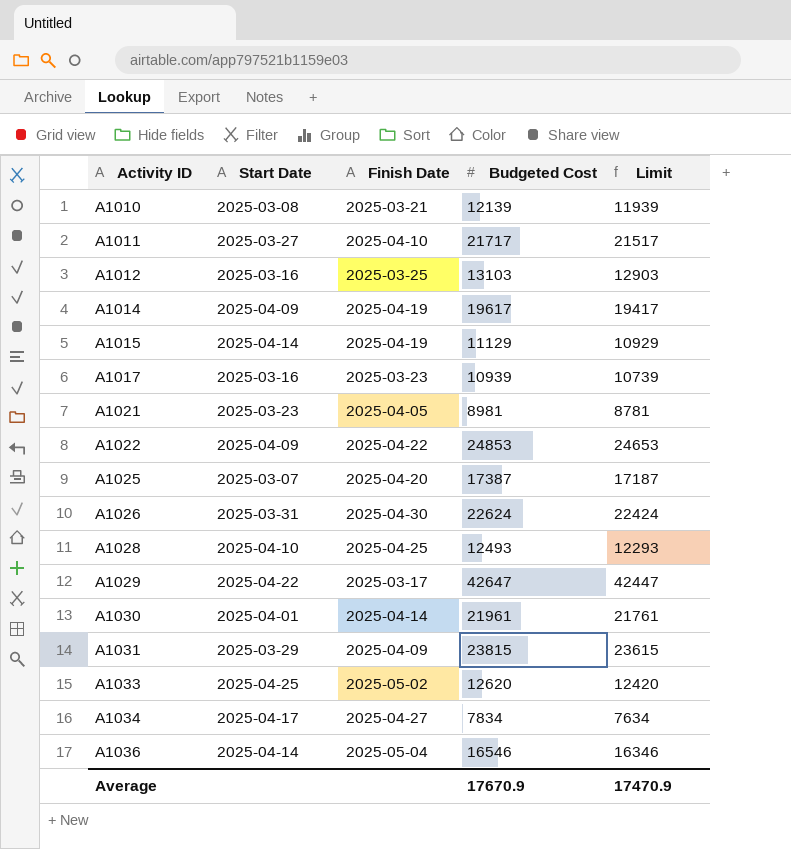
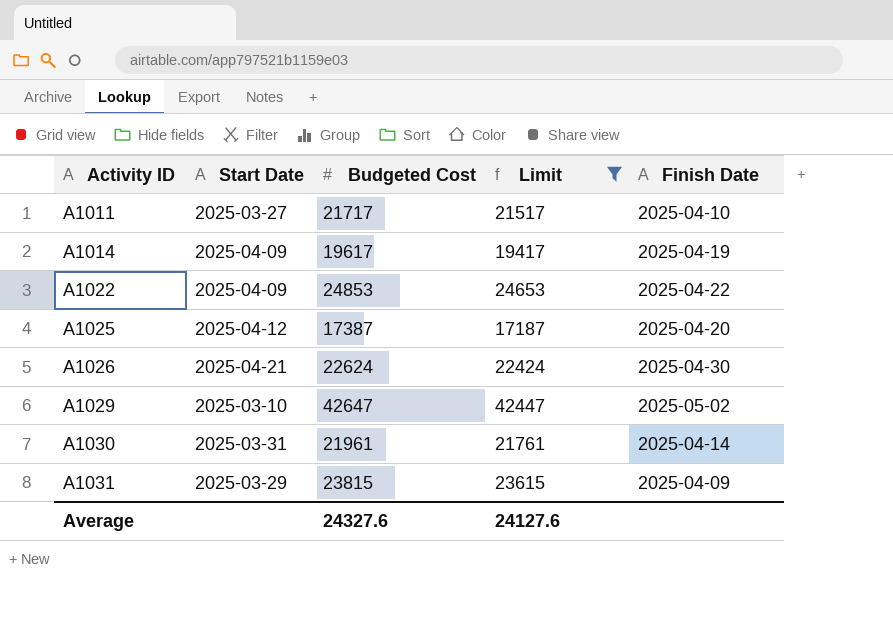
filter: none -> Limit >= 17187
column Finish Date | position: 3 -> 5
A1025 | Start Date: 2025-03-07 -> 2025-04-12
A1026 | Start Date: 2025-03-31 -> 2025-04-21
A1029 | Start Date: 2025-04-22 -> 2025-03-10
A1029 | Finish Date: 2025-03-17 -> 2025-05-02
A1030 | Start Date: 2025-04-01 -> 2025-03-31
Average | Budgeted Cost: 17670.9 -> 24327.6
Average | Limit: 17470.9 -> 24127.6

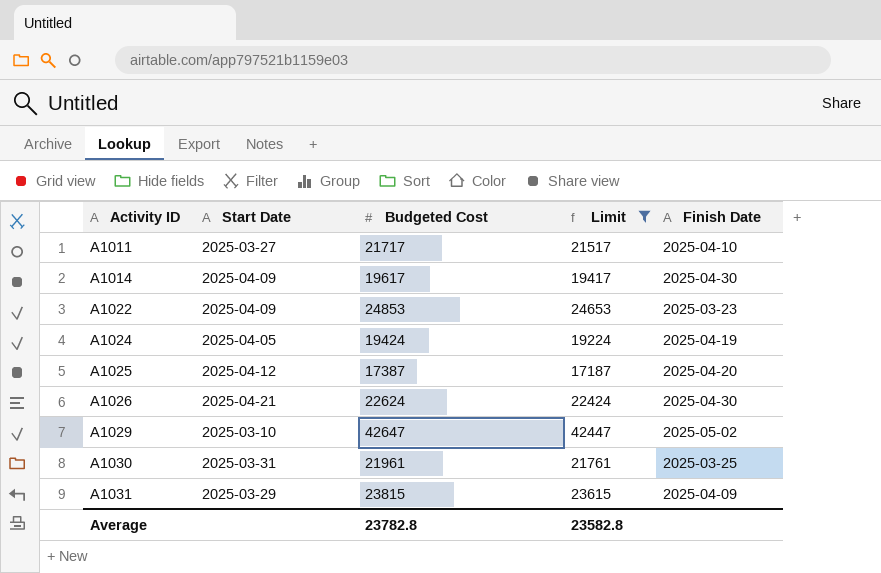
A1014 | Finish Date: 2025-04-19 -> 2025-04-30
A1022 | Finish Date: 2025-04-22 -> 2025-03-23
row A1024: none -> 2025-04-05 | 19424 | 19224 | 2025-04-19
A1030 | Finish Date: 2025-04-14 -> 2025-03-25
Average | Budgeted Cost: 24327.6 -> 23782.8
Average | Limit: 24127.6 -> 23582.8

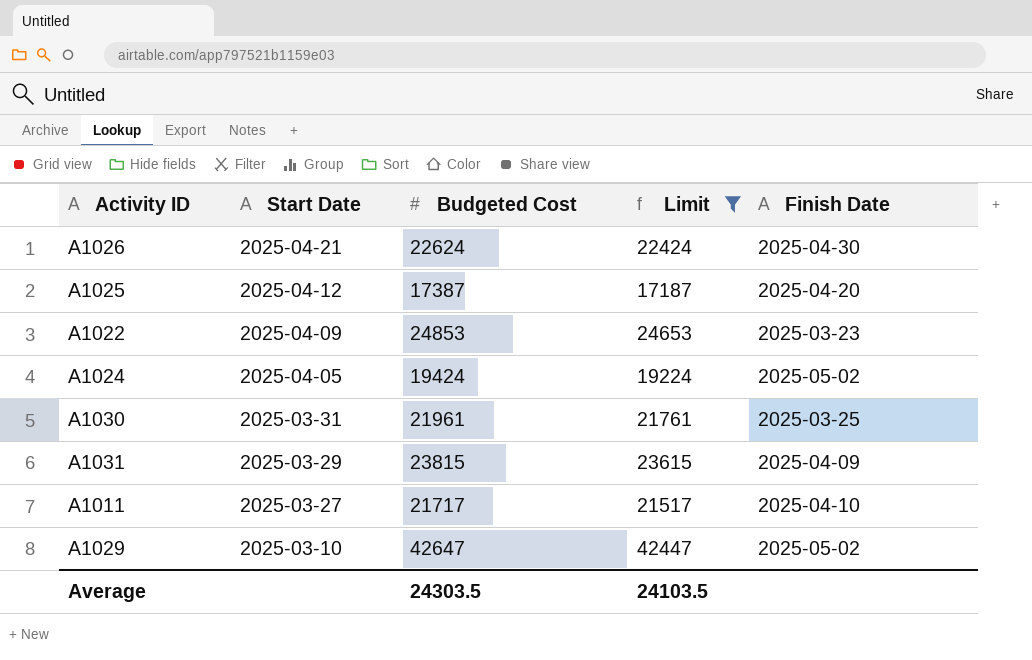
row order: Activity ID ascending -> Start Date descending
row A1014: 2025-04-09 | 19617 | 19417 | 2025-04-30 -> none
A1024 | Finish Date: 2025-04-19 -> 2025-05-02
Average | Budgeted Cost: 23782.8 -> 24303.5
Average | Limit: 23582.8 -> 24103.5

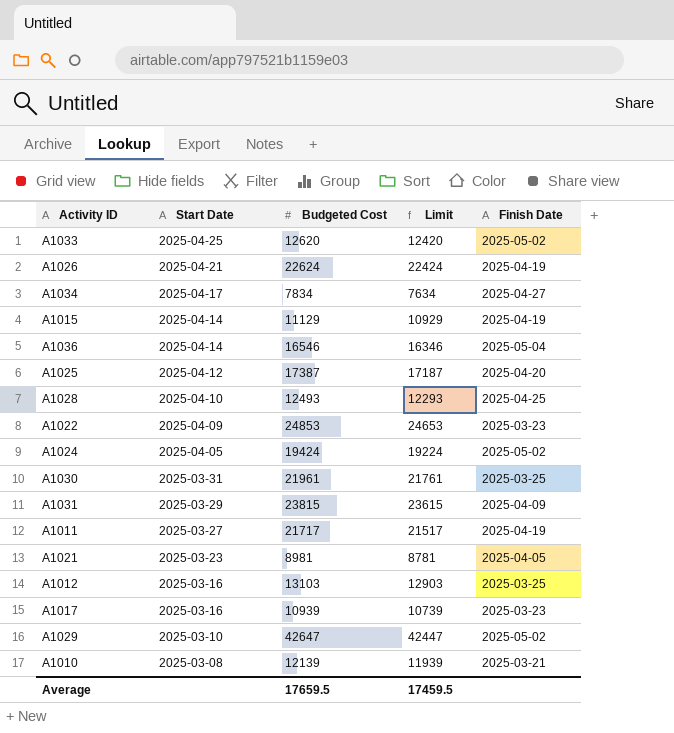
filter: Limit >= 17187 -> none
A1026 | Finish Date: 2025-04-30 -> 2025-04-19
A1011 | Finish Date: 2025-04-10 -> 2025-04-19
Average | Budgeted Cost: 24303.5 -> 17659.5
Average | Limit: 24103.5 -> 17459.5

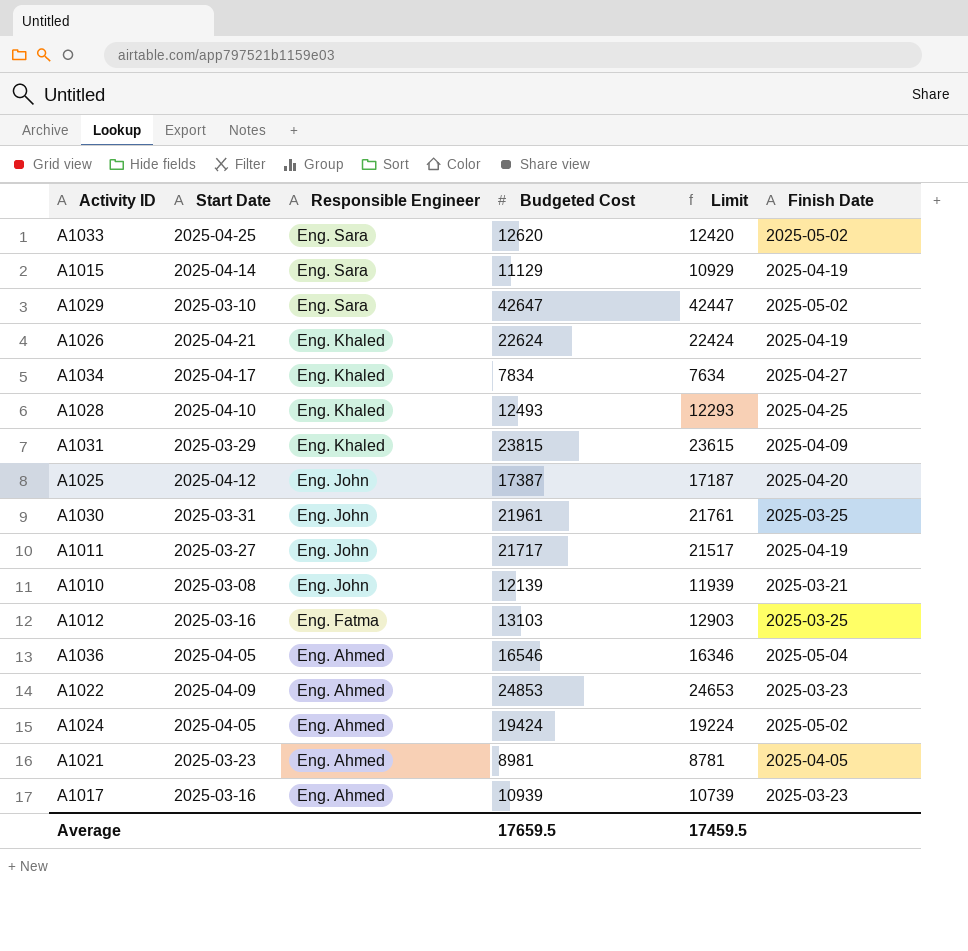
row order: Start Date descending -> Responsible Engineer descending
column Responsible Engineer | position: none -> 3
A1036 | Start Date: 2025-04-14 -> 2025-04-05

